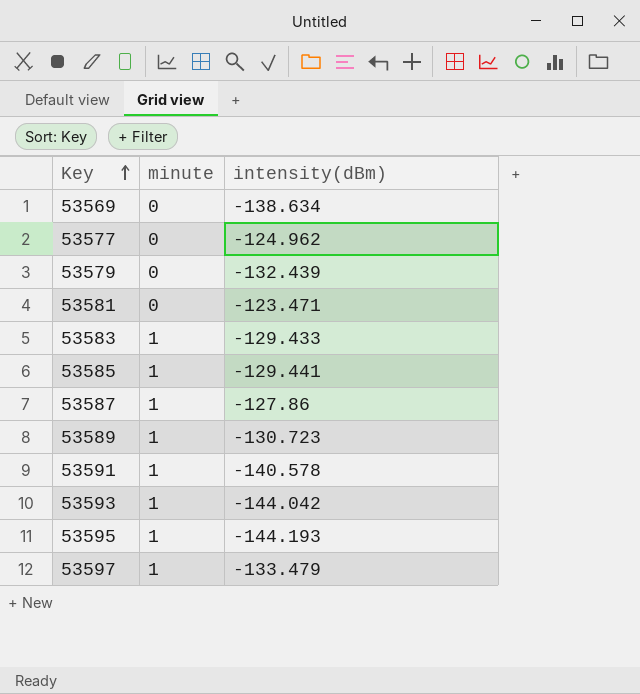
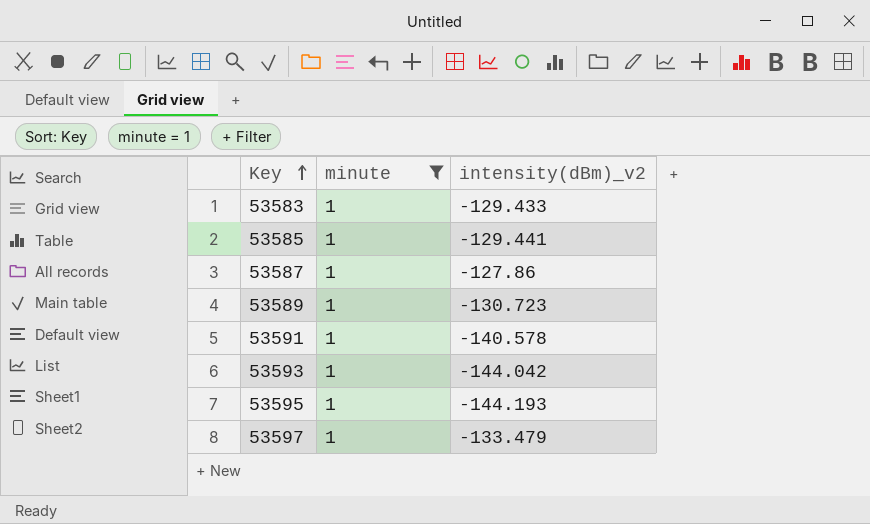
filter: none -> minute = 1
column name: intensity(dBm) -> intensity(dBm)_v2

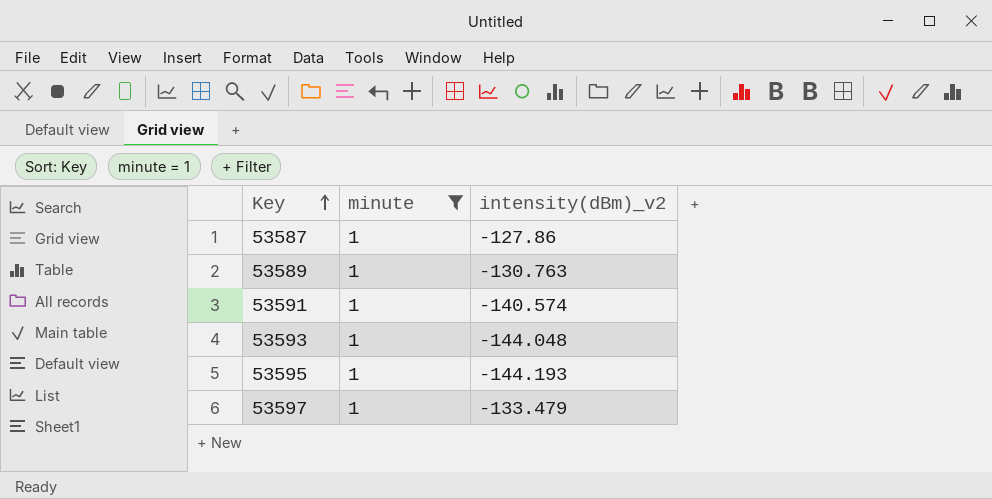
row 53583: 1 | -129.433 -> none
row 53585: 1 | -129.441 -> none
53589 | intensity(dBm)_v2: -130.723 -> -130.763
53591 | intensity(dBm)_v2: -140.578 -> -140.574
53593 | intensity(dBm)_v2: -144.042 -> -144.048

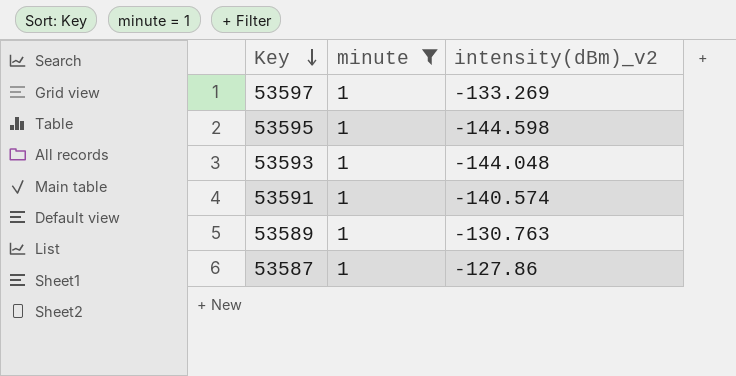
row order: Key ascending -> Key descending
53597 | intensity(dBm)_v2: -133.479 -> -133.269
53595 | intensity(dBm)_v2: -144.193 -> -144.598

